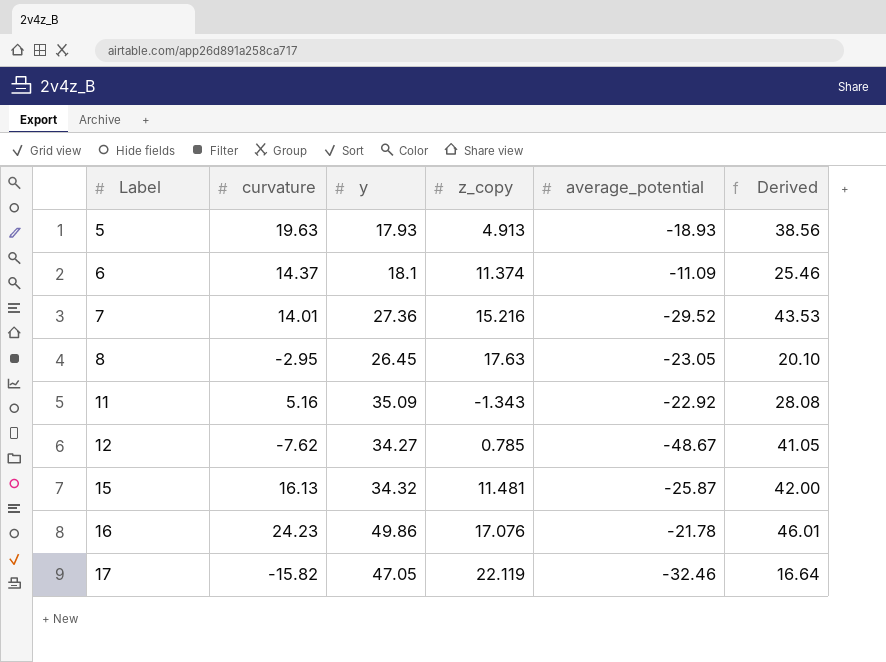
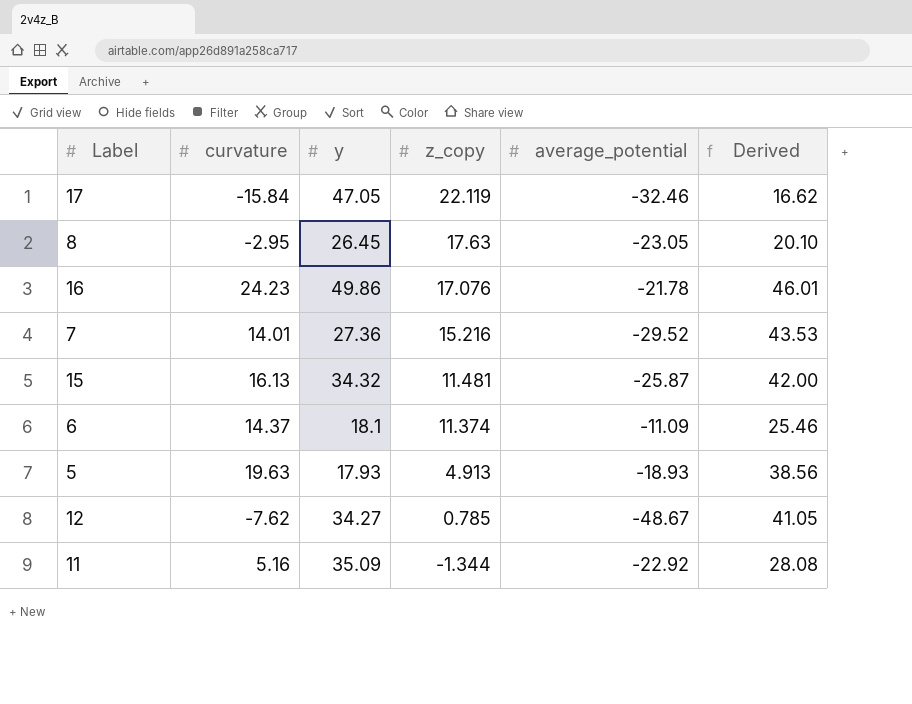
row order: Label ascending -> z_copy descending
17 | curvature: -15.82 -> -15.84
17 | Derived: 16.64 -> 16.62
11 | z_copy: -1.343 -> -1.344

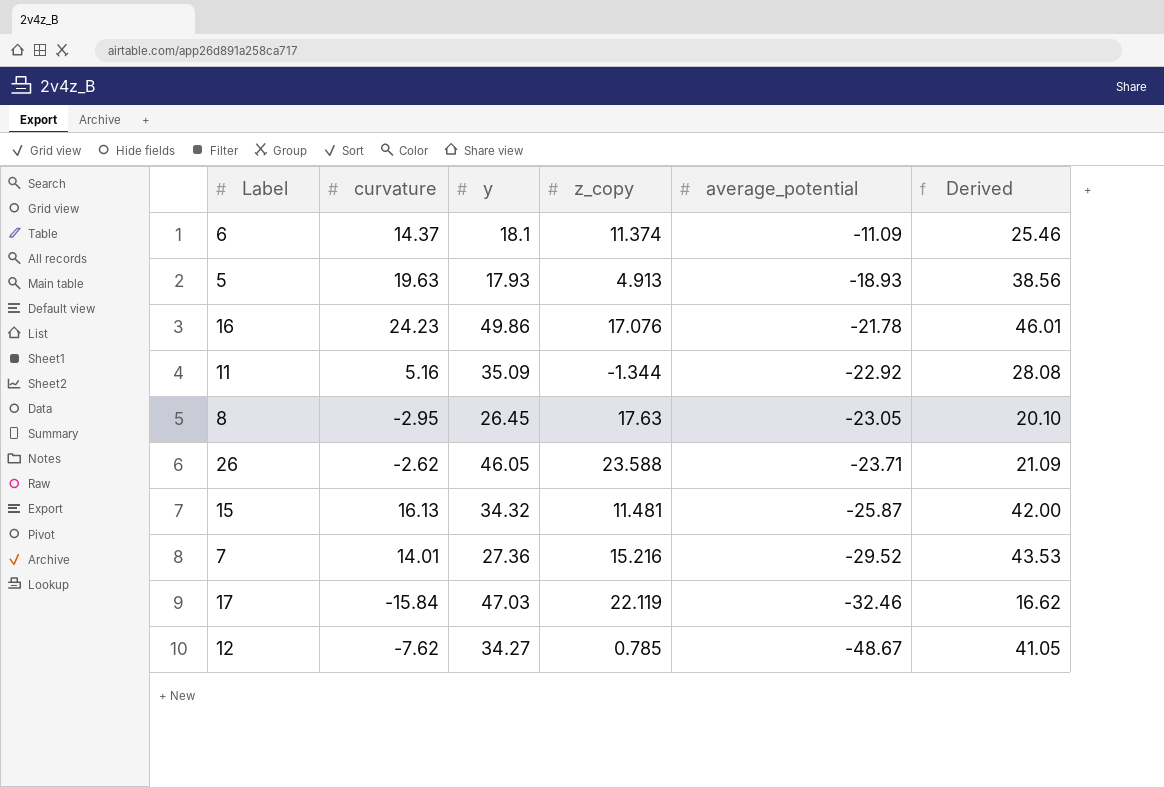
row order: z_copy descending -> average_potential descending
row 26: none -> -2.62 | 46.05 | 23.588 | -23.71 | 21.09
17 | y: 47.05 -> 47.03

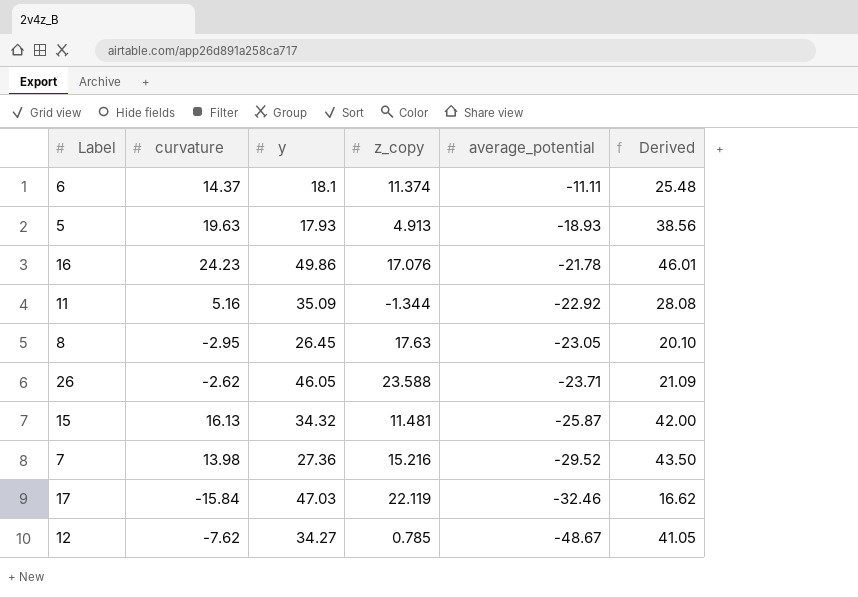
6 | average_potential: -11.09 -> -11.11
6 | Derived: 25.46 -> 25.48
7 | curvature: 14.01 -> 13.98
7 | Derived: 43.53 -> 43.50

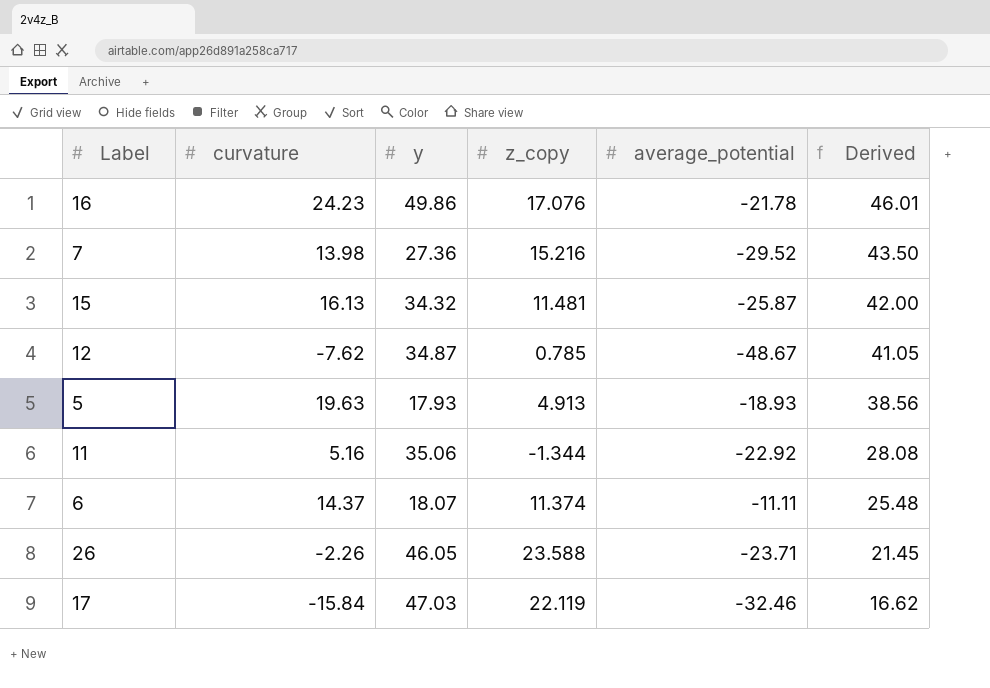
row order: average_potential descending -> Derived descending
row 8: -2.95 | 26.45 | 17.63 | -23.05 | 20.10 -> none
12 | y: 34.27 -> 34.87
11 | y: 35.09 -> 35.06
6 | y: 18.1 -> 18.07
26 | curvature: -2.62 -> -2.26
26 | Derived: 21.09 -> 21.45

